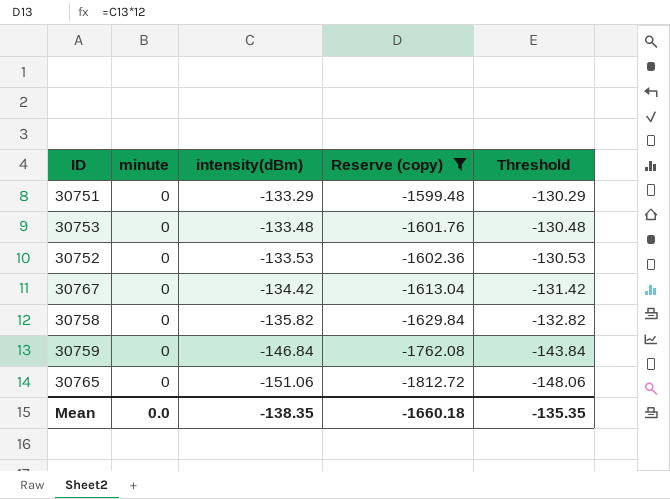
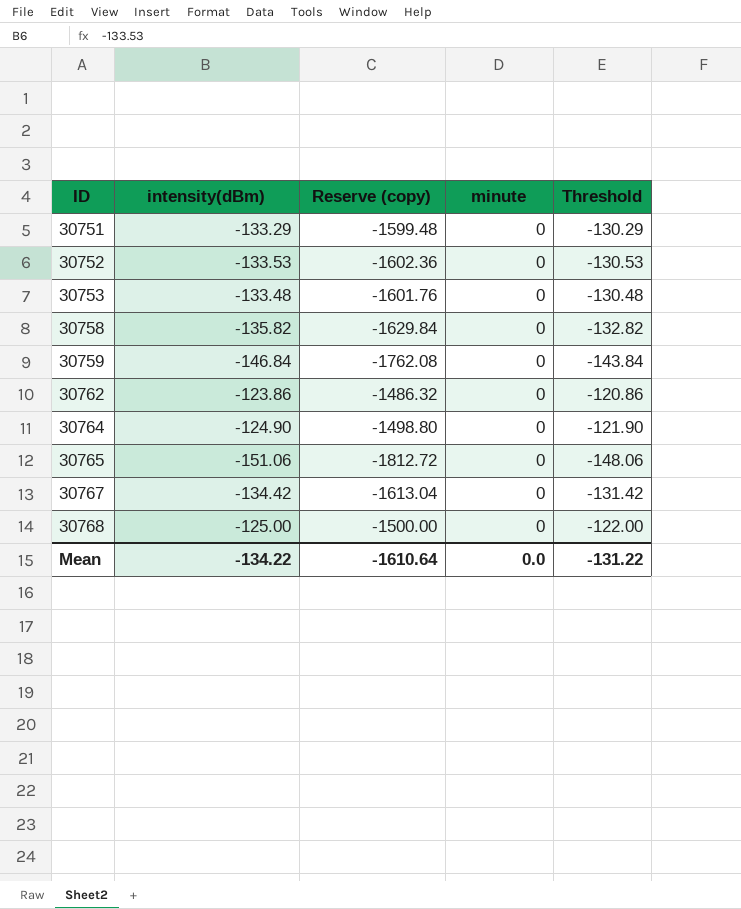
filter: Reserve (copy) <= -1599.48 -> none
row order: intensity(dBm) descending -> ID ascending
column minute | position: 2 -> 4
Mean | intensity(dBm): -138.35 -> -134.22
Mean | Reserve (copy): -1660.18 -> -1610.64
Mean | Threshold: -135.35 -> -131.22

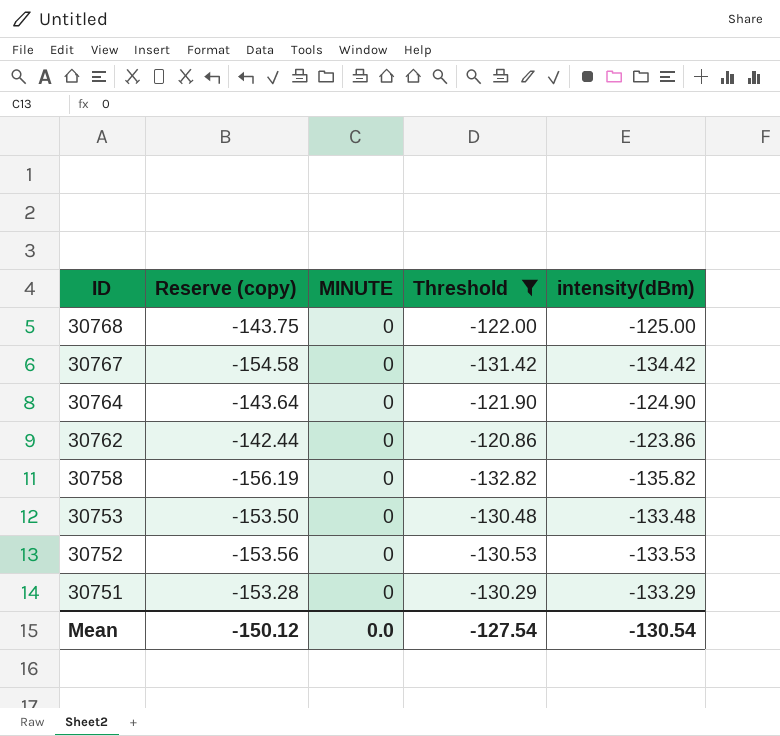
filter: none -> Threshold >= -132.82
row order: ID ascending -> ID descending
column Reserve (copy) | formula: [intensity(dBm)] * 12 -> [intensity(dBm)] * 1.15
column name: minute -> MINUTE
column intensity(dBm) | position: 2 -> 5
Mean | Reserve (copy): -1610.64 -> -150.12
Mean | Threshold: -131.22 -> -127.54
Mean | intensity(dBm): -134.22 -> -130.54

